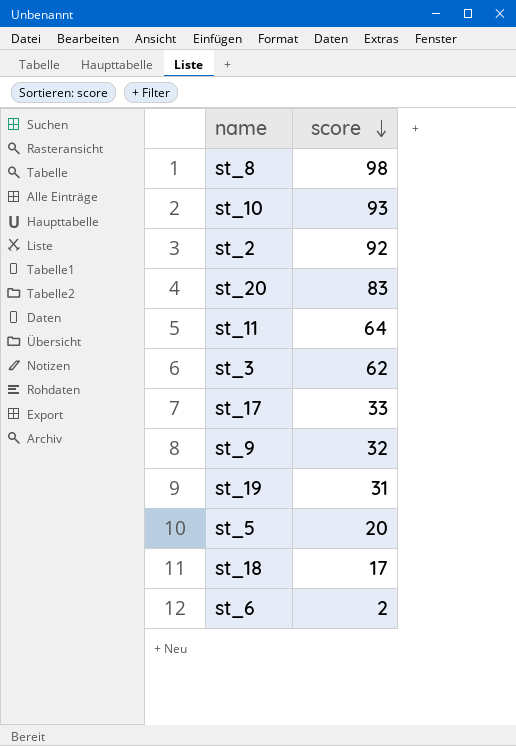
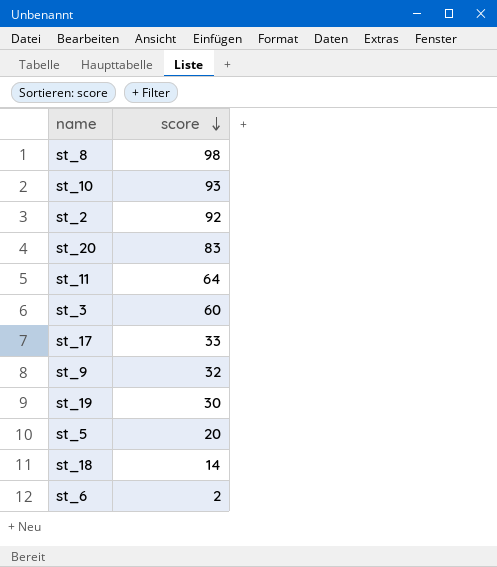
st_3 | score: 62 -> 60
st_19 | score: 31 -> 30
st_18 | score: 17 -> 14

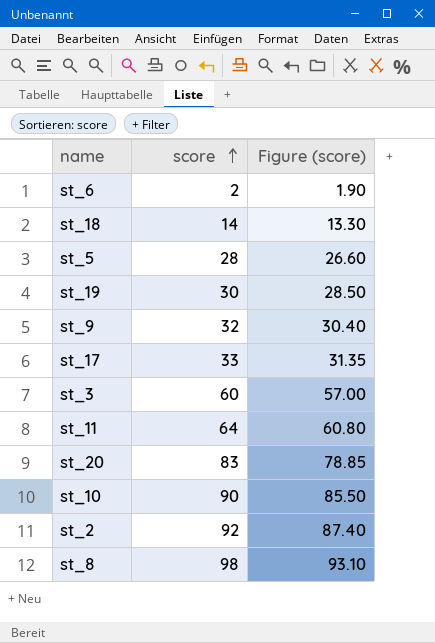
row order: score descending -> score ascending
column Figure (score) | formula: none -> [score] * 0.95
st_5 | score: 20 -> 28
st_10 | score: 93 -> 90

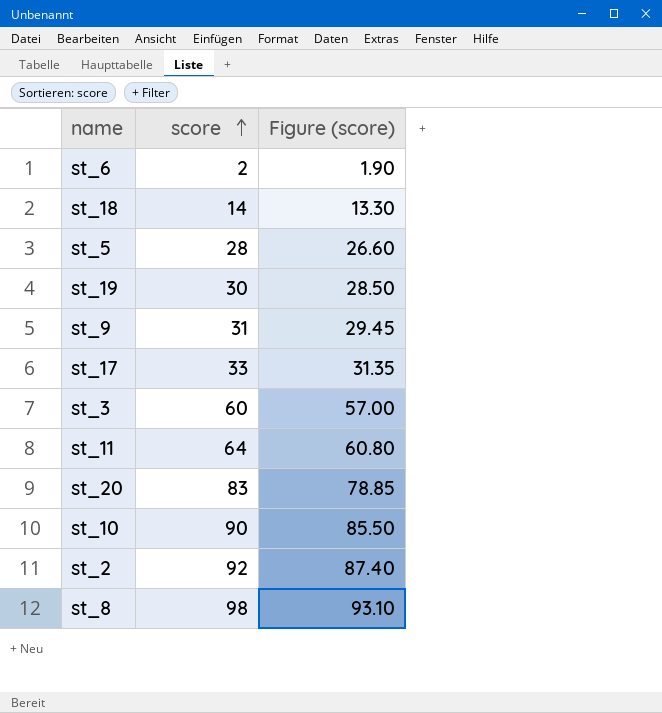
st_9 | score: 32 -> 31
st_9 | Figure (score): 30.40 -> 29.45

